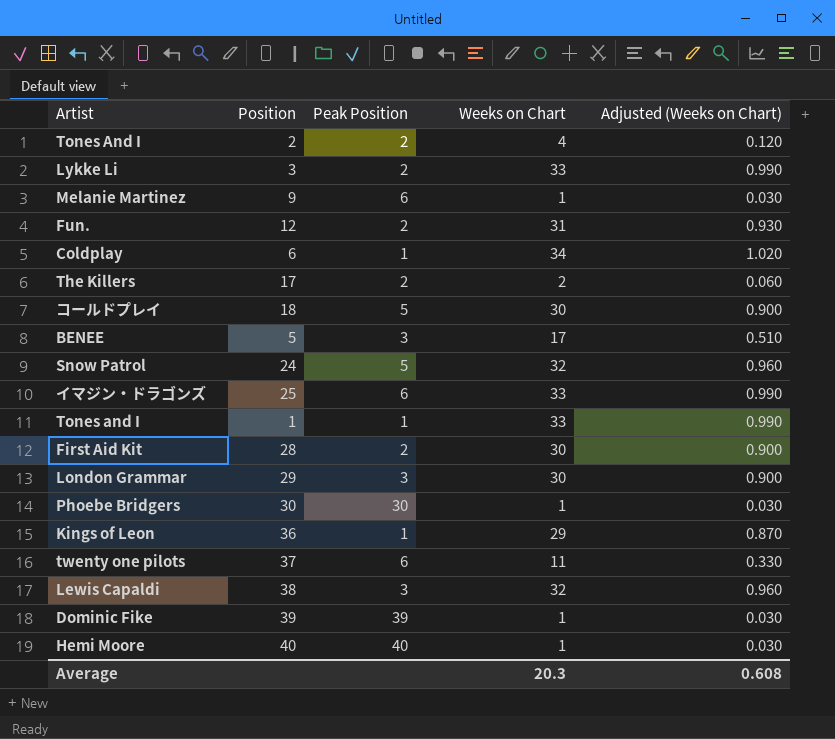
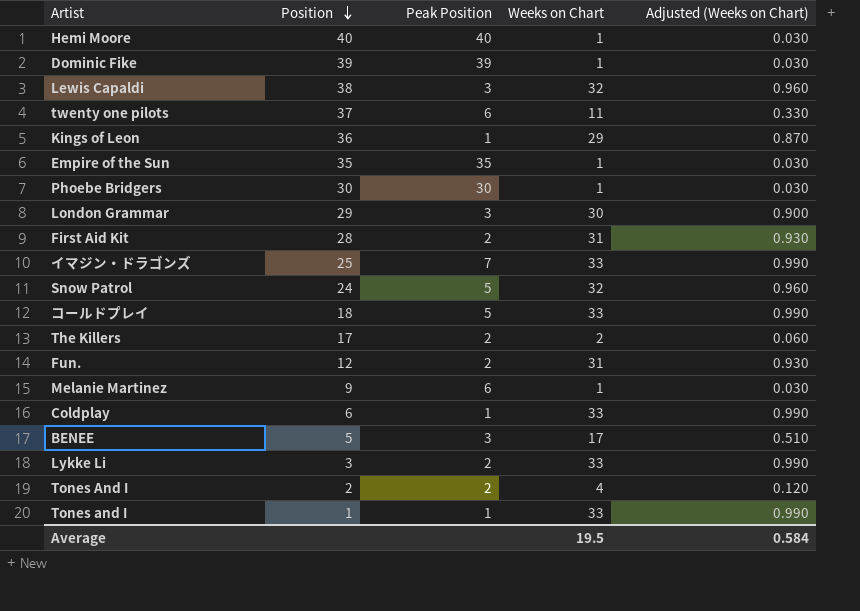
row order: none -> Position descending
row Empire of the Sun: none -> 35 | 35 | 1 | 0.030
First Aid Kit | Weeks on Chart: 30 -> 31
First Aid Kit | Adjusted (Weeks on Chart): 0.900 -> 0.930
イマジン・ドラゴンズ | Peak Position: 6 -> 7
コールドプレイ | Weeks on Chart: 30 -> 33
コールドプレイ | Adjusted (Weeks on Chart): 0.900 -> 0.990
Coldplay | Weeks on Chart: 34 -> 33
Coldplay | Adjusted (Weeks on Chart): 1.020 -> 0.990
Average | Weeks on Chart: 20.3 -> 19.5
Average | Adjusted (Weeks on Chart): 0.608 -> 0.584

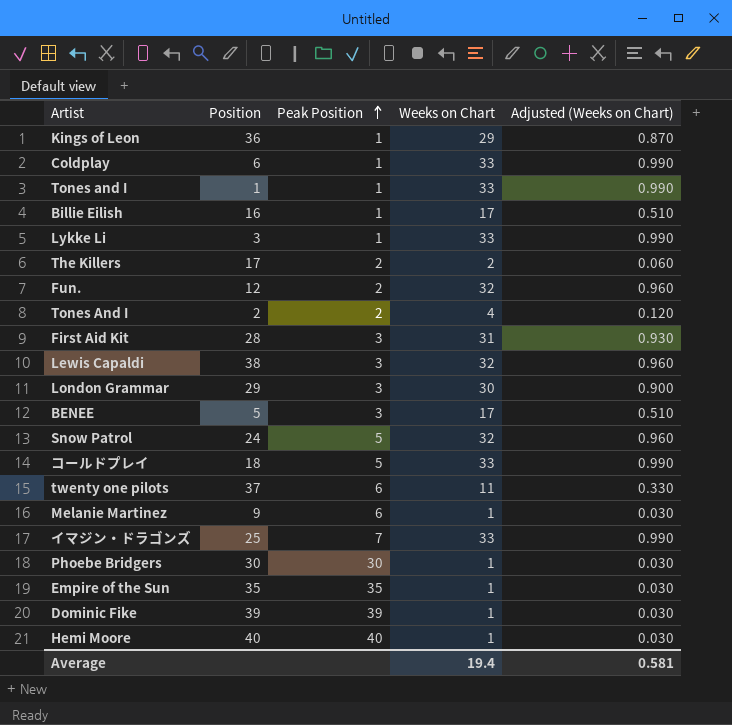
row order: Position descending -> Peak Position ascending
row Billie Eilish: none -> 16 | 1 | 17 | 0.510
Lykke Li | Peak Position: 2 -> 1
Fun. | Weeks on Chart: 31 -> 32
Fun. | Adjusted (Weeks on Chart): 0.930 -> 0.960
First Aid Kit | Peak Position: 2 -> 3
Average | Weeks on Chart: 19.5 -> 19.4
Average | Adjusted (Weeks on Chart): 0.584 -> 0.581

